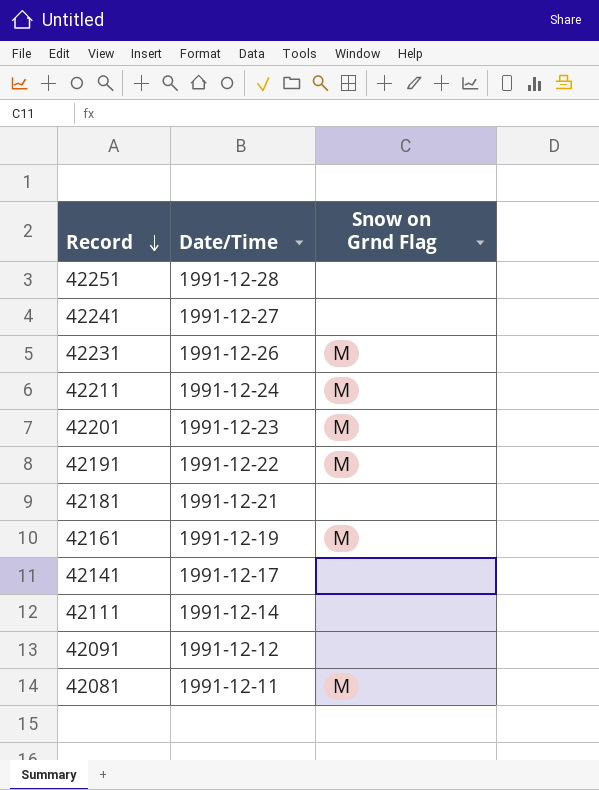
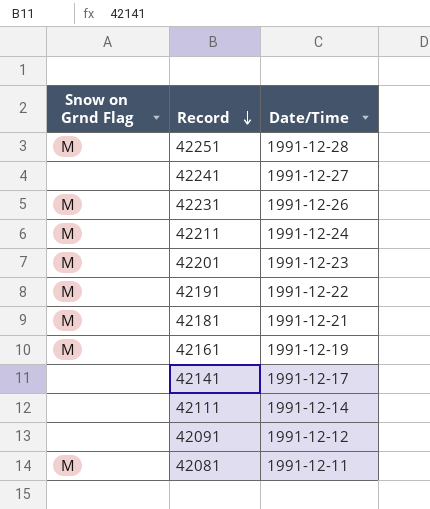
column Snow on Grnd Flag | position: 3 -> 1
42251 | Snow on Grnd Flag: none -> M
42181 | Snow on Grnd Flag: none -> M

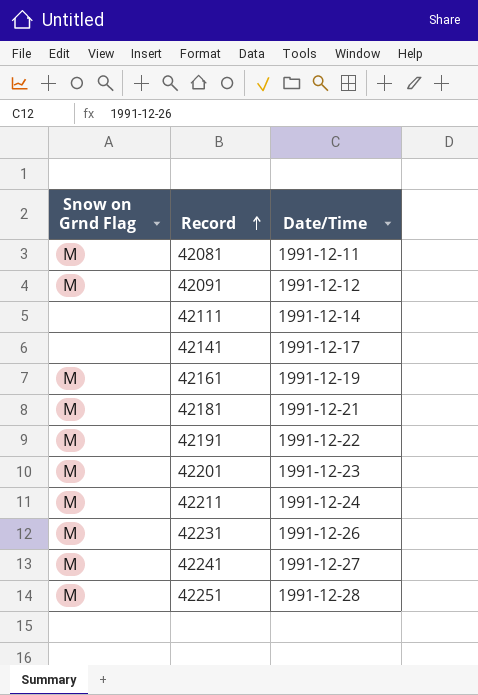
row order: Record descending -> Record ascending
42091 | Snow on Grnd Flag: none -> M
42241 | Snow on Grnd Flag: none -> M

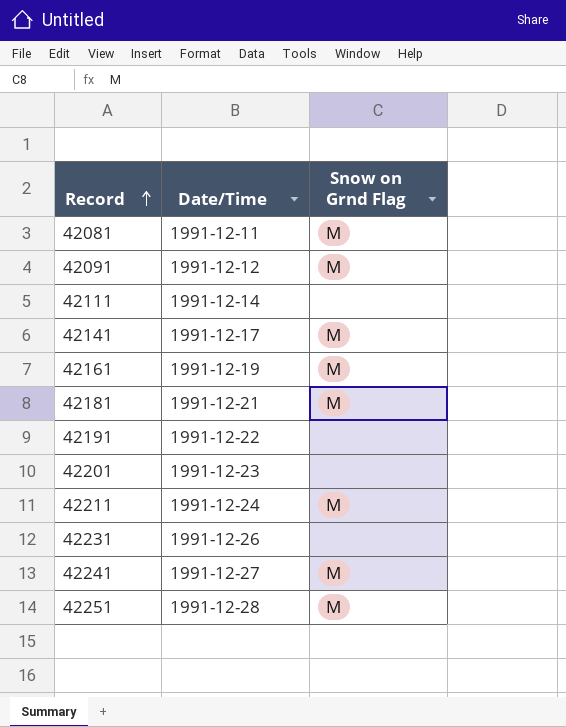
column Snow on Grnd Flag | position: 1 -> 3
42141 | Snow on Grnd Flag: none -> M
42191 | Snow on Grnd Flag: M -> none
42201 | Snow on Grnd Flag: M -> none
42231 | Snow on Grnd Flag: M -> none

